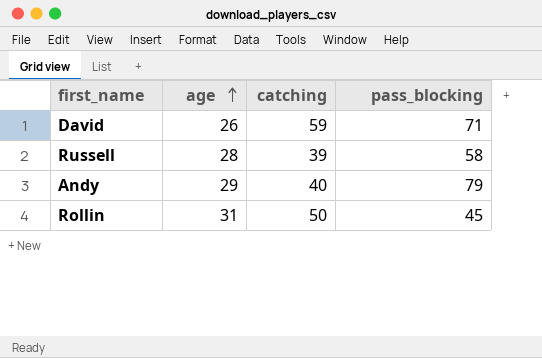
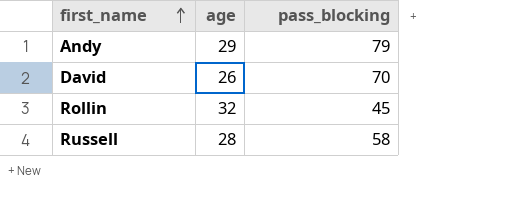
row order: age ascending -> first_name ascending
column catching | position: 3 -> none
David | pass_blocking: 71 -> 70
Rollin | age: 31 -> 32

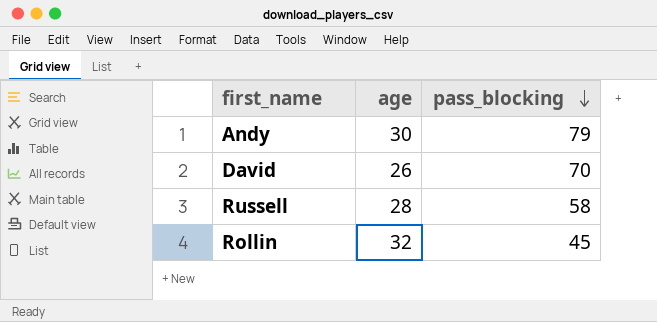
row order: first_name ascending -> pass_blocking descending
Andy | age: 29 -> 30

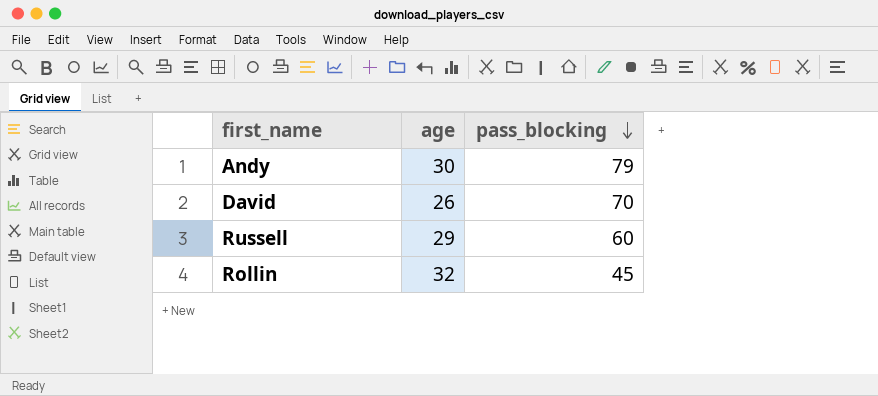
Russell | age: 28 -> 29
Russell | pass_blocking: 58 -> 60

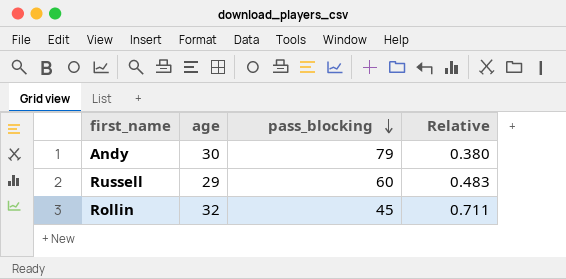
column Relative | formula: none -> [age] / [pass_blocking]
row David: 26 | 70 -> none

